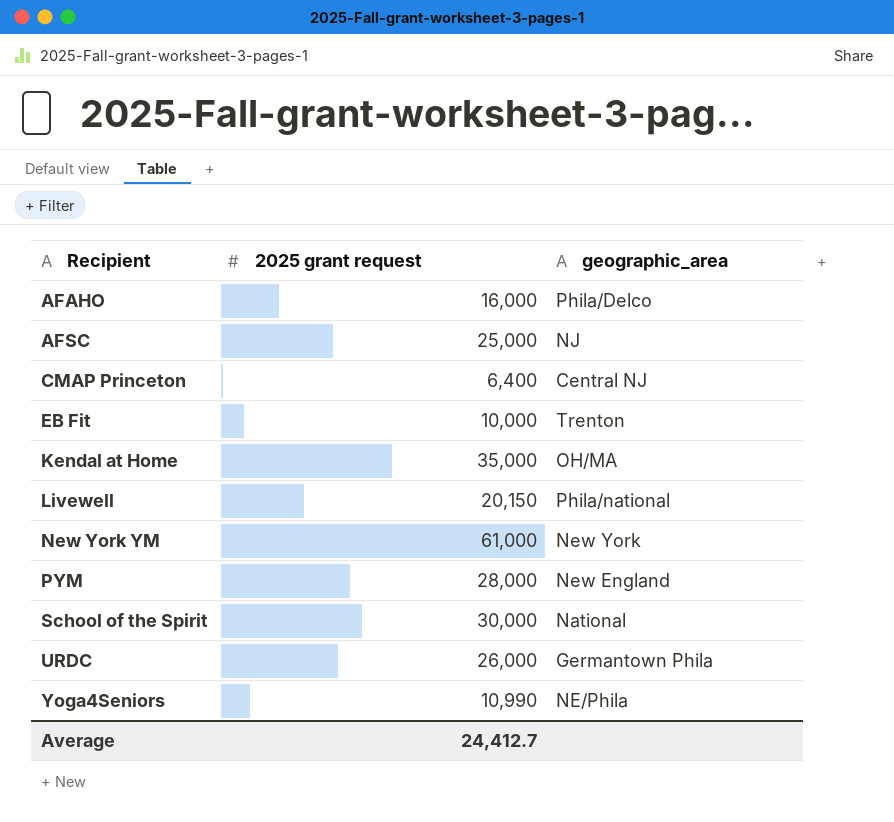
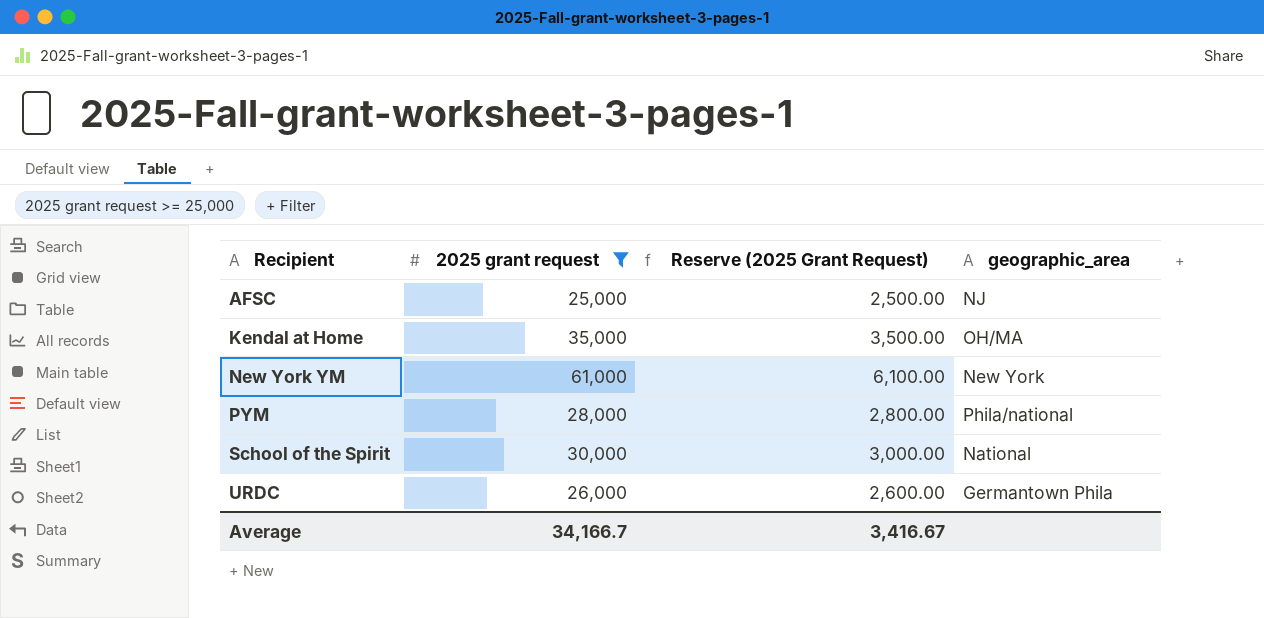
filter: none -> 2025 grant request >= 25,000
column Reserve (2025 Grant Request) | formula: none -> [2025 grant request] * 0.1
PYM | geographic_area: New England -> Phila/national
Average | 2025 grant request: 24,412.7 -> 34,166.7

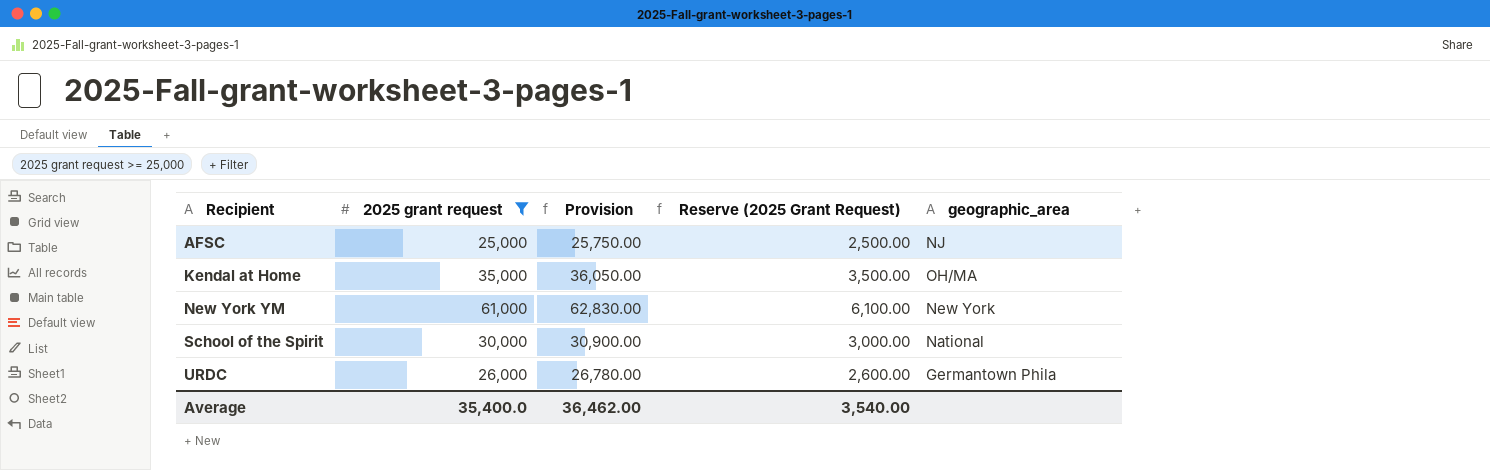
column Provision | formula: none -> [2025 grant request] * 1.03
row PYM: 28,000 | 2,800.00 | Phila/national -> none
Average | 2025 grant request: 34,166.7 -> 35,400.0
Average | Reserve (2025 Grant Request): 3,416.67 -> 3,540.00

